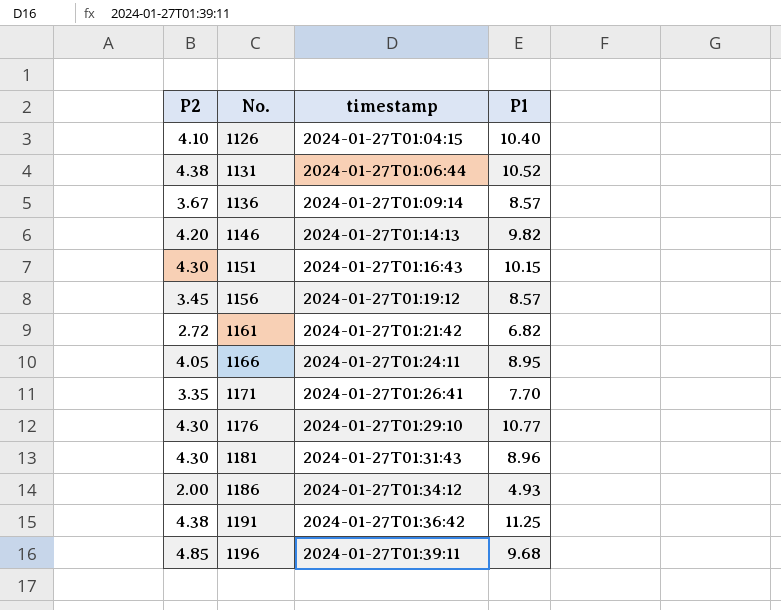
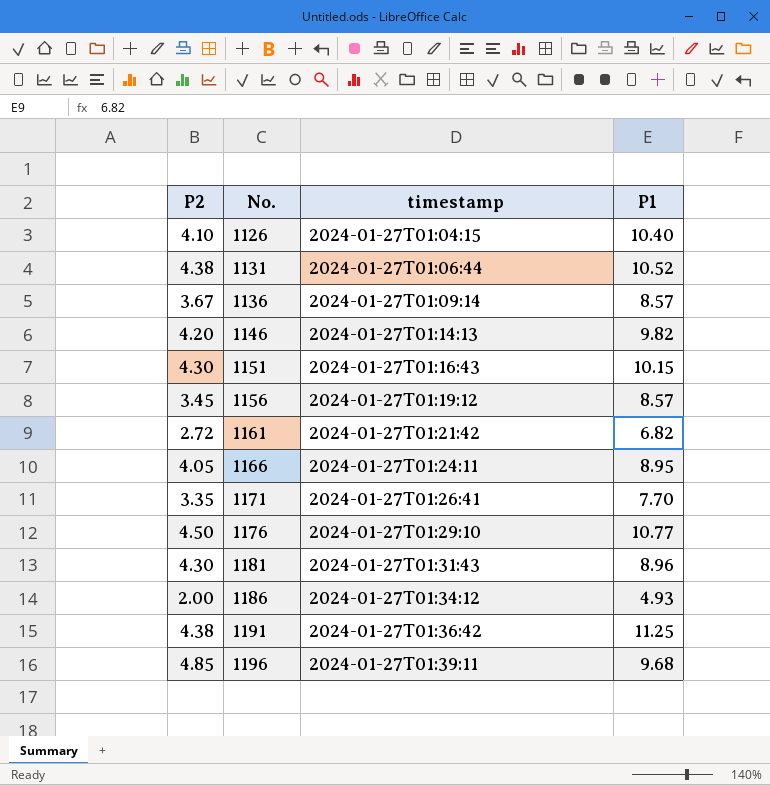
1176 | P2: 4.30 -> 4.50

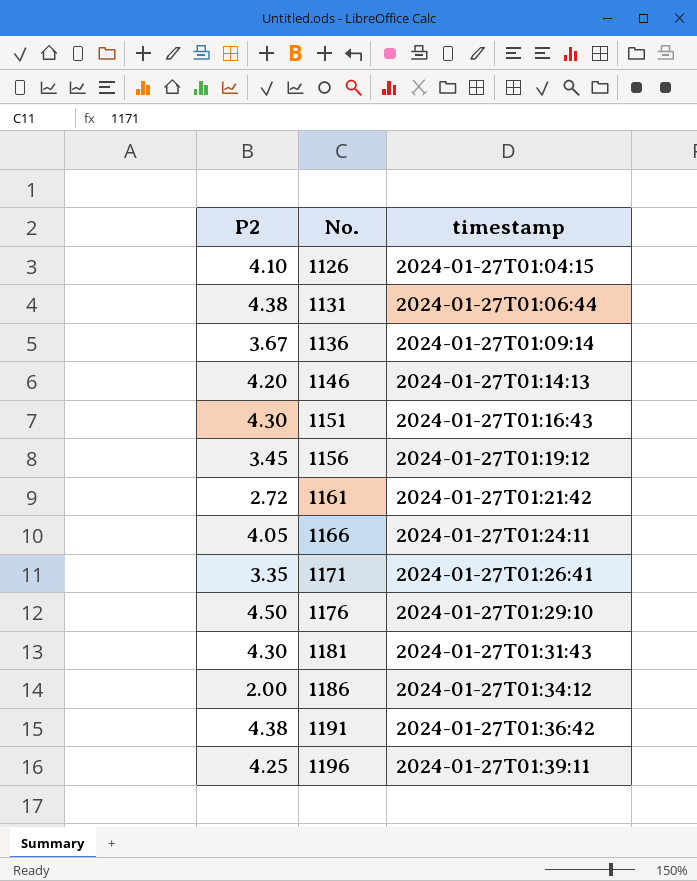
column P1 | position: 4 -> none
1196 | P2: 4.85 -> 4.25

